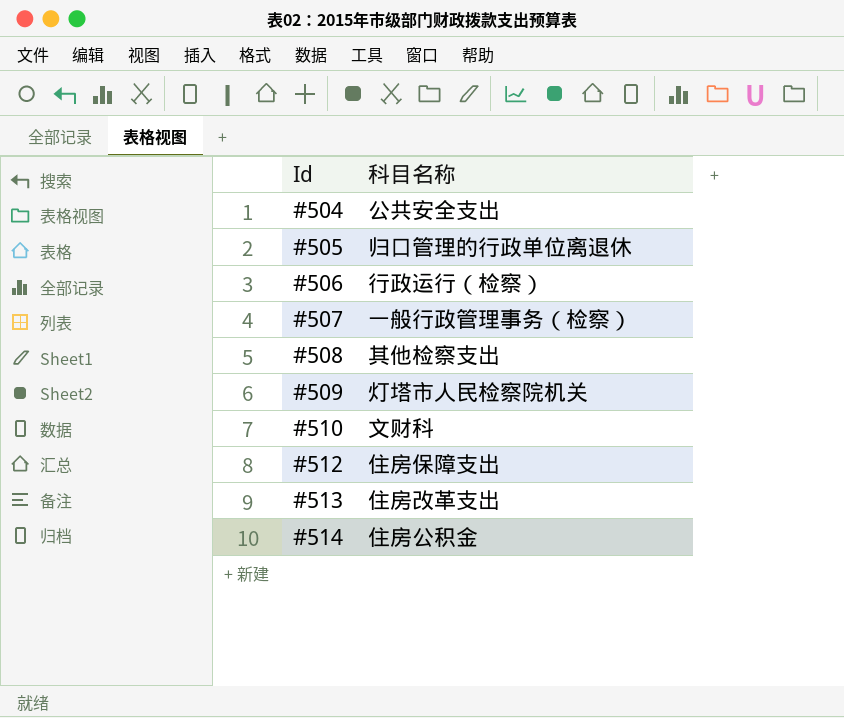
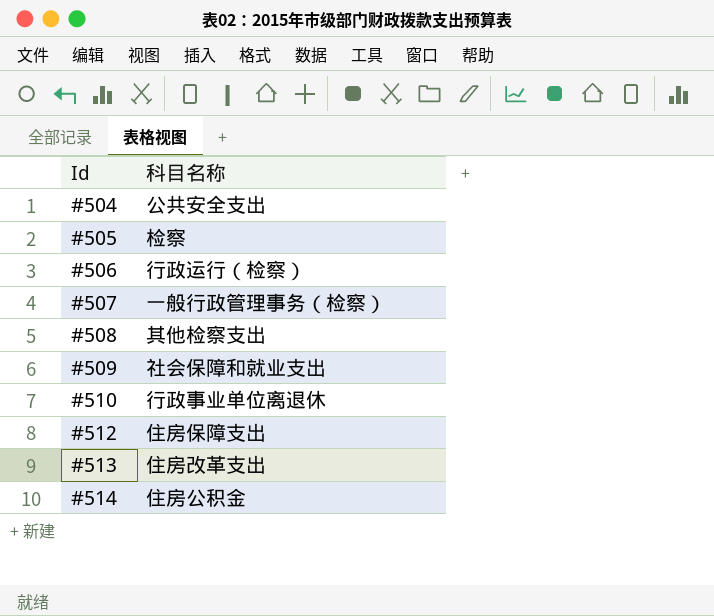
#505 | 科目名称: 归口管理的行政单位离退休 -> 检察
#509 | 科目名称: 灯塔市人民检察院机关 -> 社会保障和就业支出
#510 | 科目名称: 文财科 -> 行政事业单位离退休

